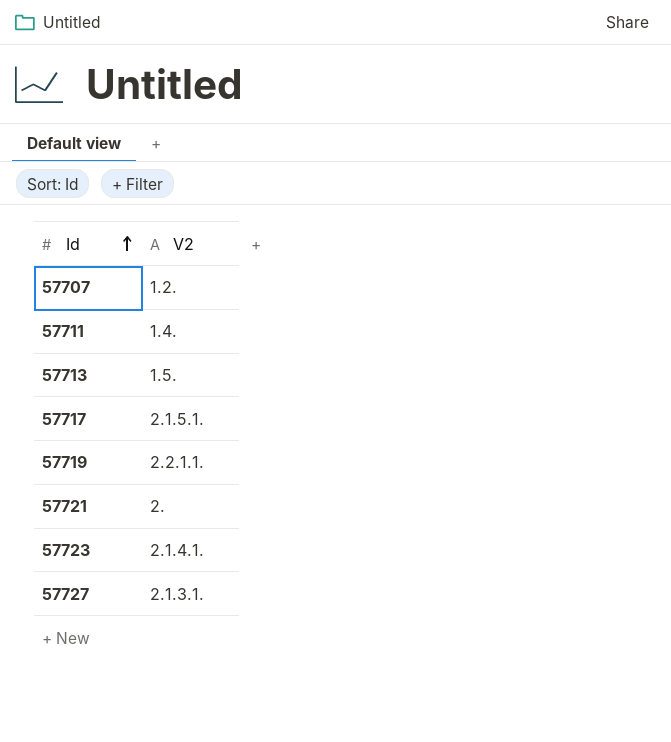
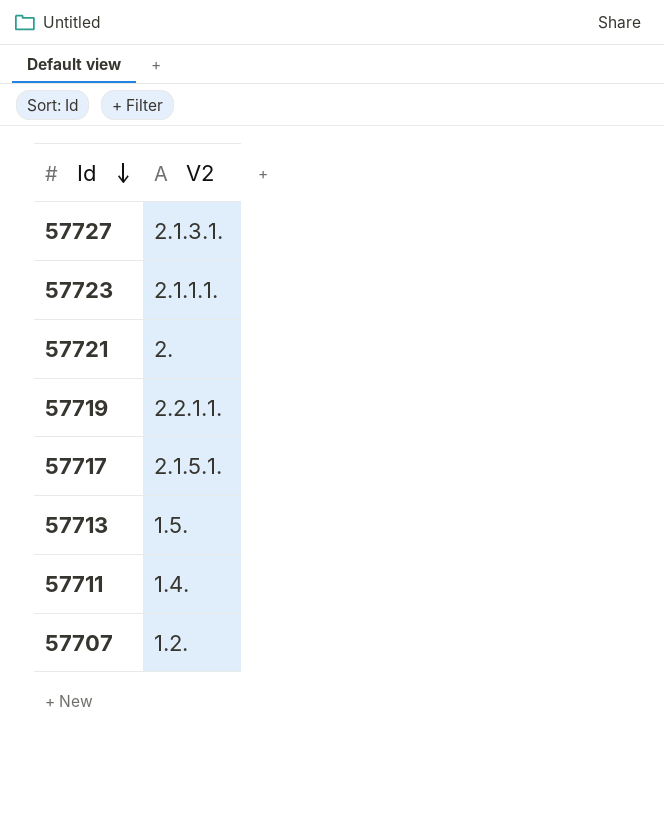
row order: Id ascending -> Id descending
57723 | V2: 2.1.4.1. -> 2.1.1.1.

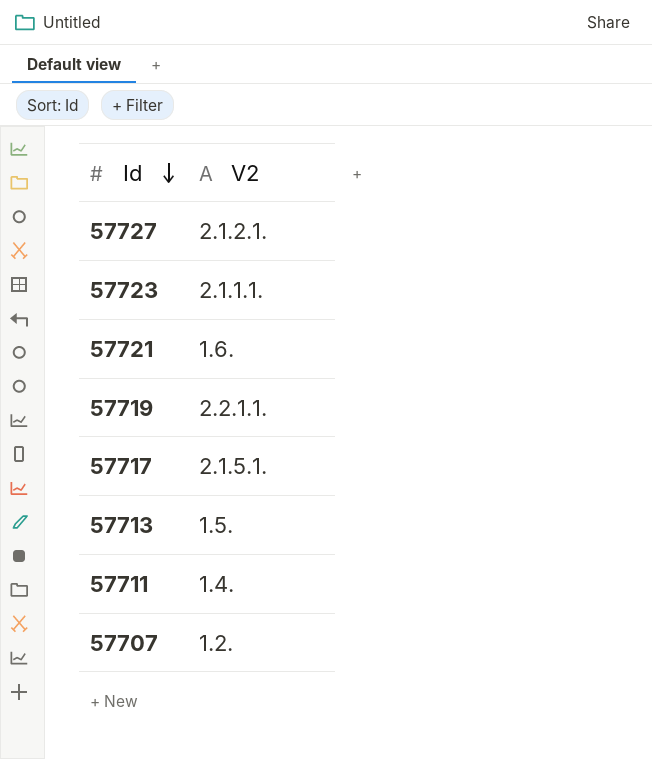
57727 | V2: 2.1.3.1. -> 2.1.2.1.
57721 | V2: 2. -> 1.6.

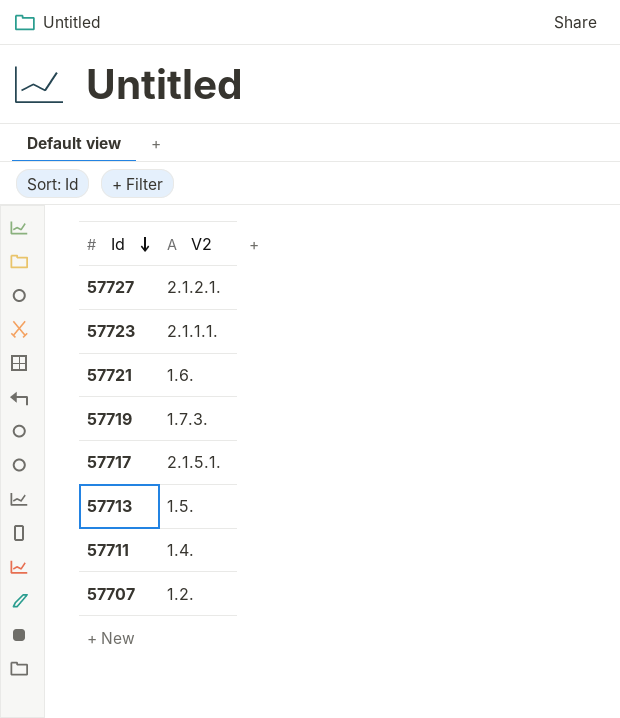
57719 | V2: 2.2.1.1. -> 1.7.3.

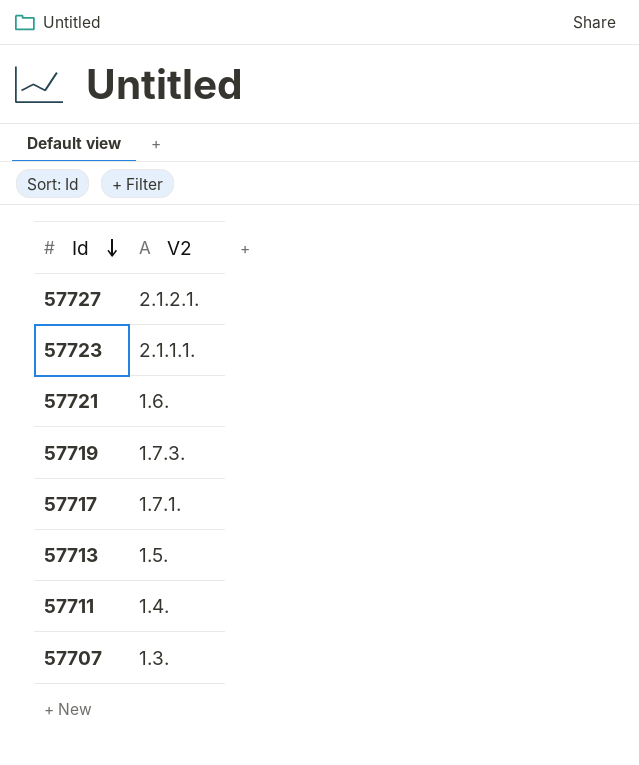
57717 | V2: 2.1.5.1. -> 1.7.1.
57707 | V2: 1.2. -> 1.3.

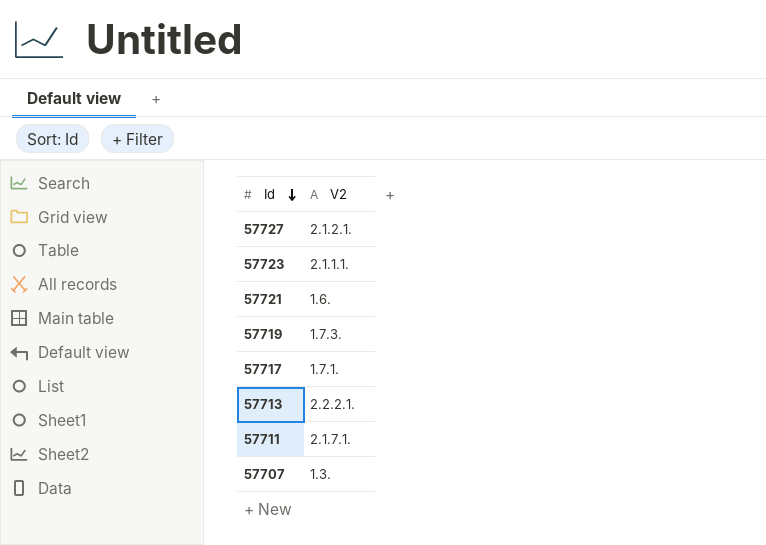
57713 | V2: 1.5. -> 2.2.2.1.
57711 | V2: 1.4. -> 2.1.7.1.

